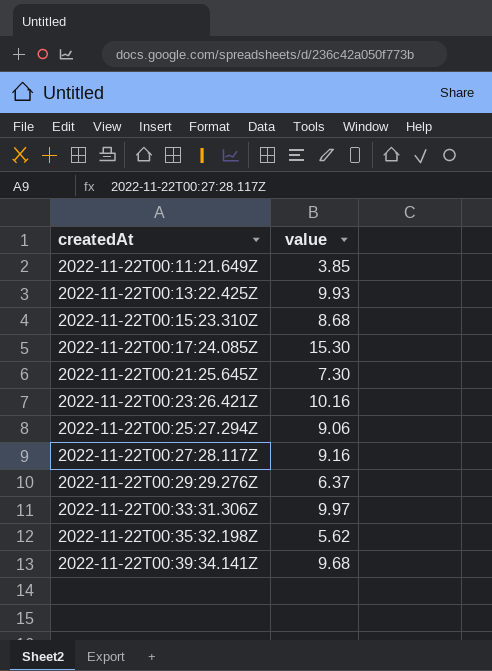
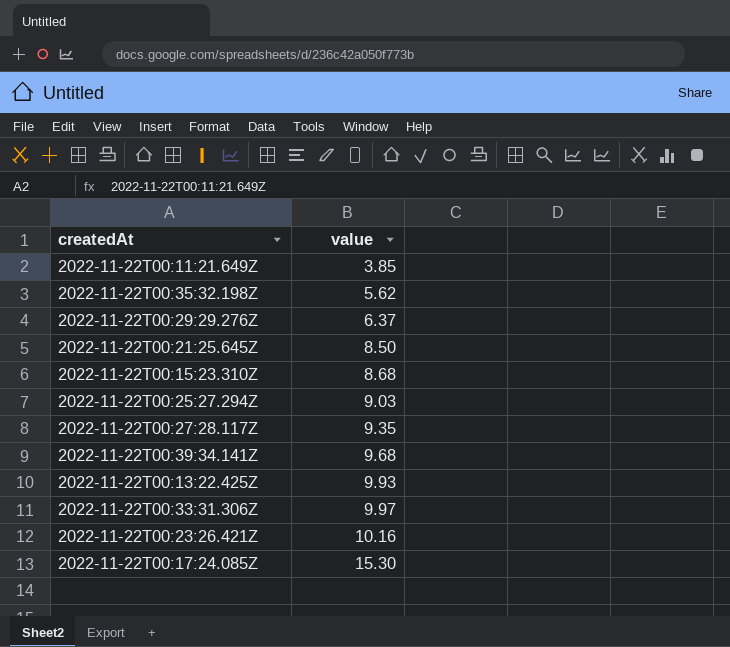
row order: createdAt ascending -> value ascending
2022-11-22T00:21:25.645Z | value: 7.30 -> 8.50
2022-11-22T00:25:27.294Z | value: 9.06 -> 9.03
2022-11-22T00:27:28.117Z | value: 9.16 -> 9.35

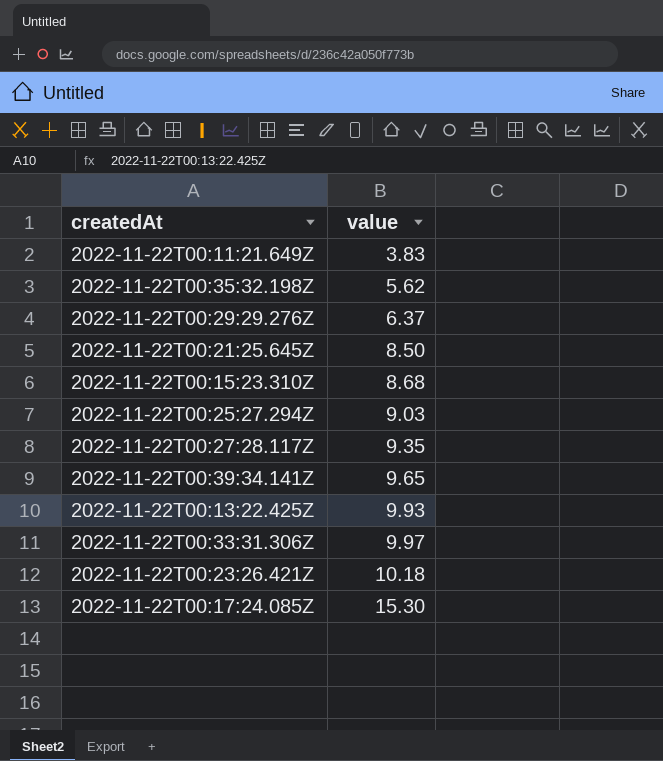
2022-11-22T00:11:21.649Z | value: 3.85 -> 3.83
2022-11-22T00:39:34.141Z | value: 9.68 -> 9.65
2022-11-22T00:23:26.421Z | value: 10.16 -> 10.18

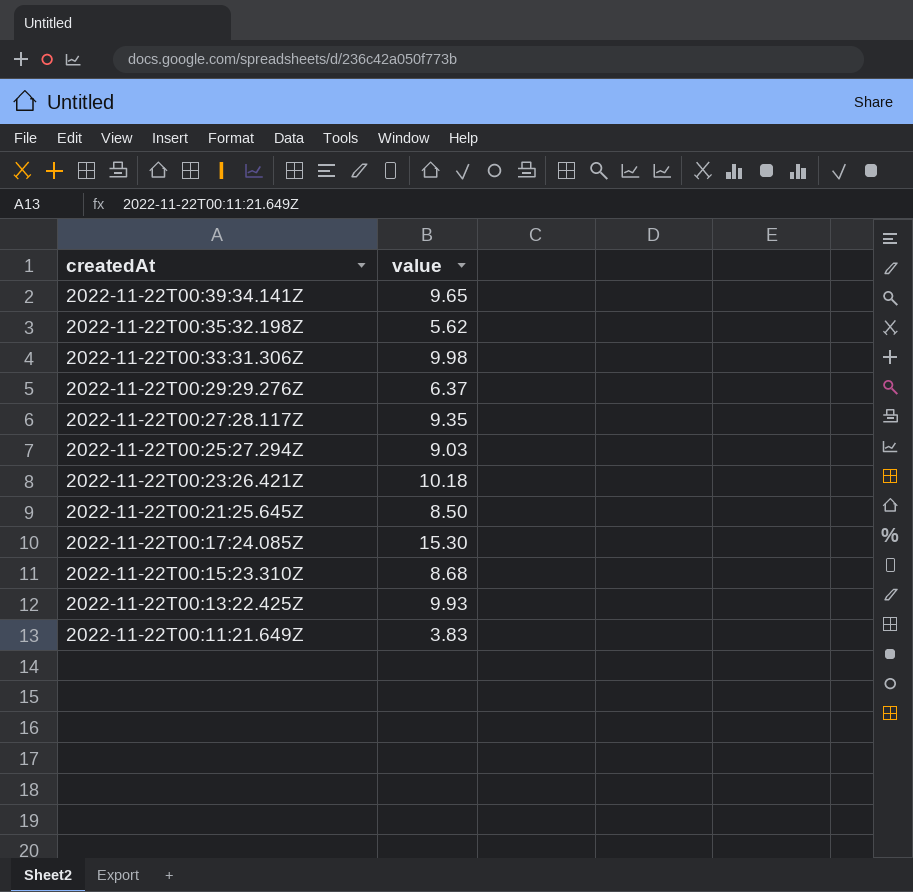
row order: value ascending -> createdAt descending
2022-11-22T00:33:31.306Z | value: 9.97 -> 9.98

